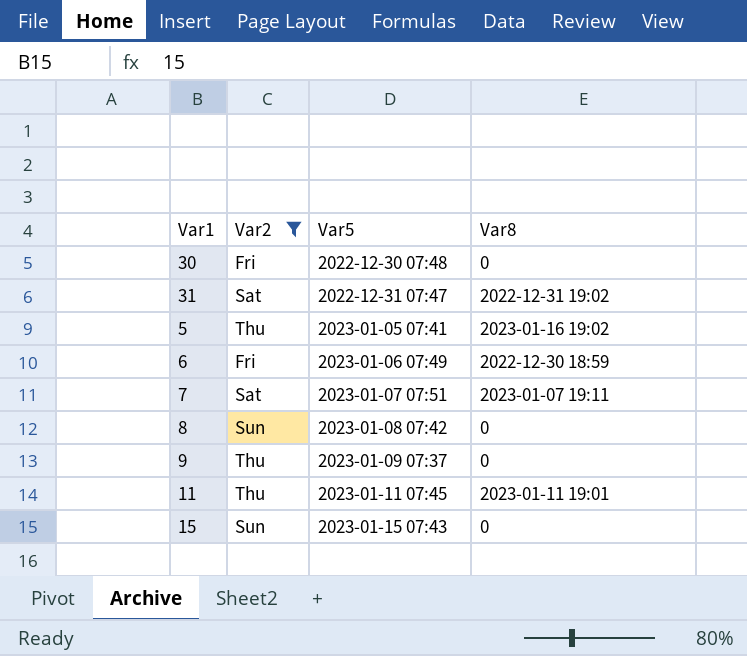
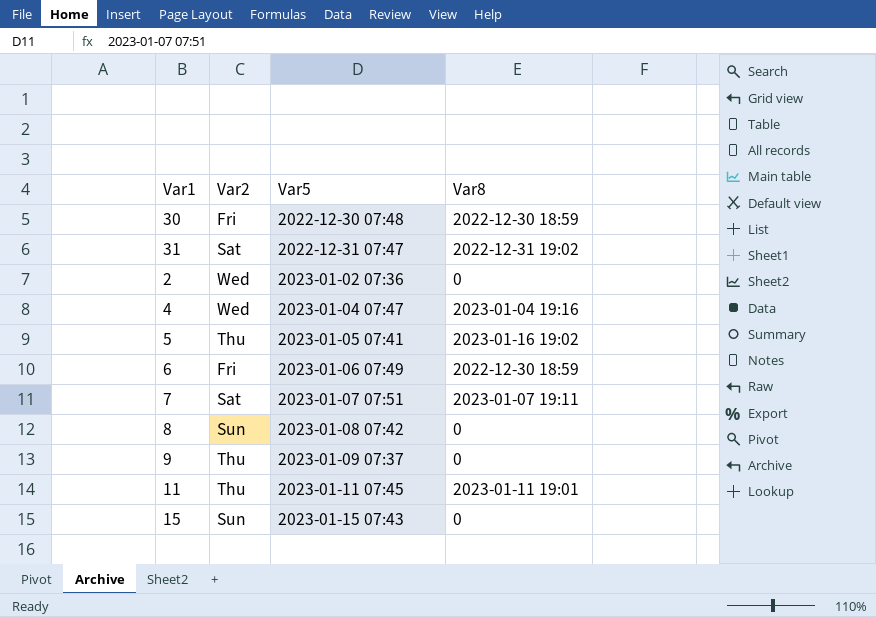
filter: Var2 != Wed -> none
30 | Var8: 0 -> 2022-12-30 18:59

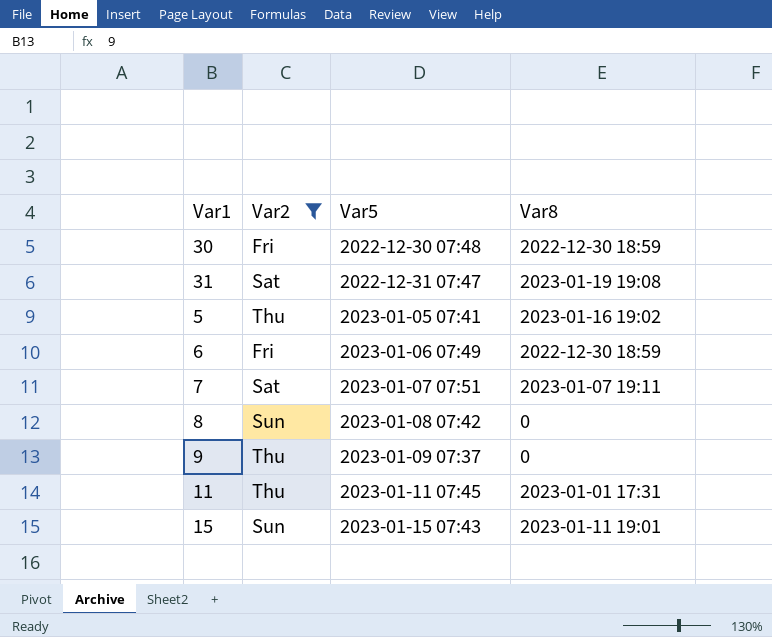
filter: none -> Var2 != Wed
31 | Var8: 2022-12-31 19:02 -> 2023-01-19 19:08
11 | Var8: 2023-01-11 19:01 -> 2023-01-01 17:31
15 | Var8: 0 -> 2023-01-11 19:01

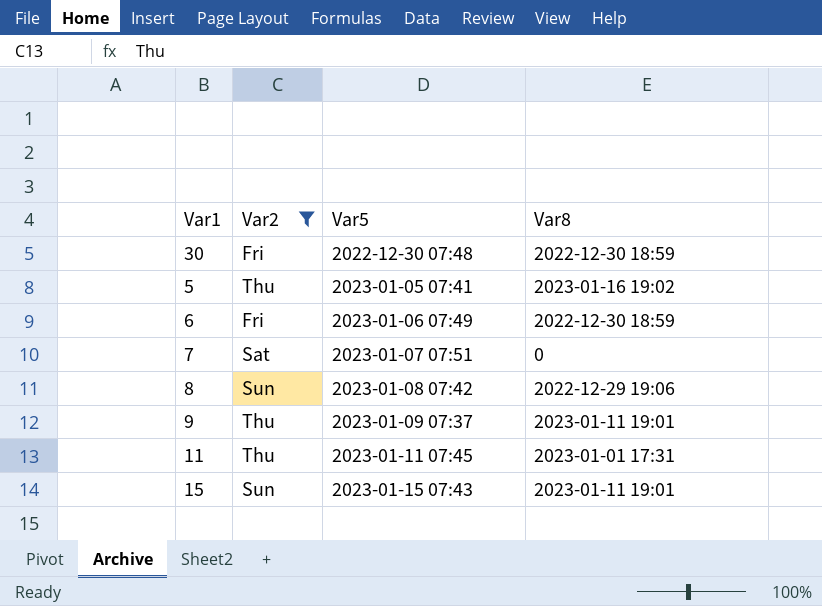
row 31: Sat | 2022-12-31 07:47 | 2023-01-19 19:08 -> none
7 | Var8: 2023-01-07 19:11 -> 0
8 | Var8: 0 -> 2022-12-29 19:06
9 | Var8: 0 -> 2023-01-11 19:01

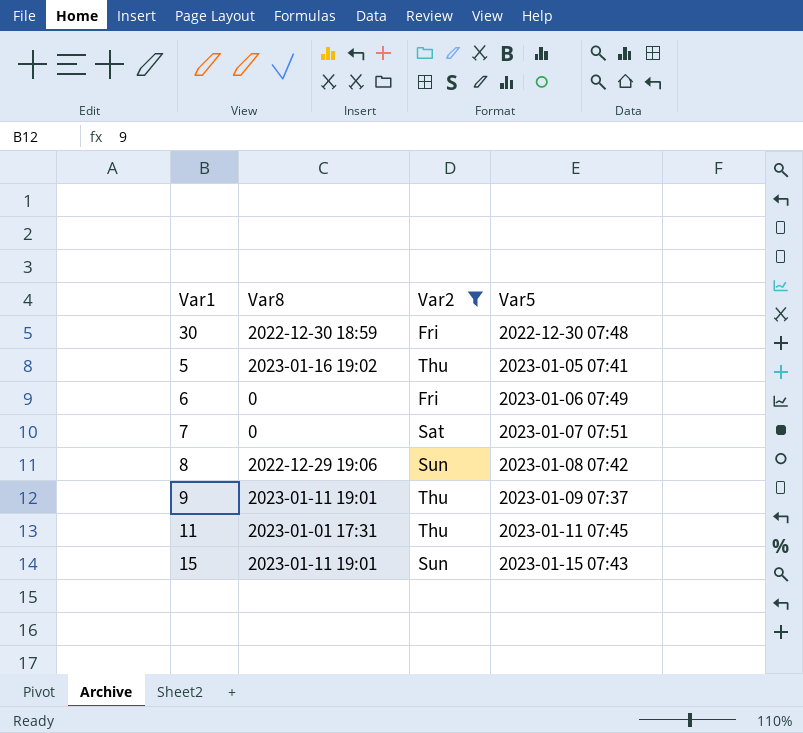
column Var8 | position: 4 -> 2
6 | Var8: 2022-12-30 18:59 -> 0

